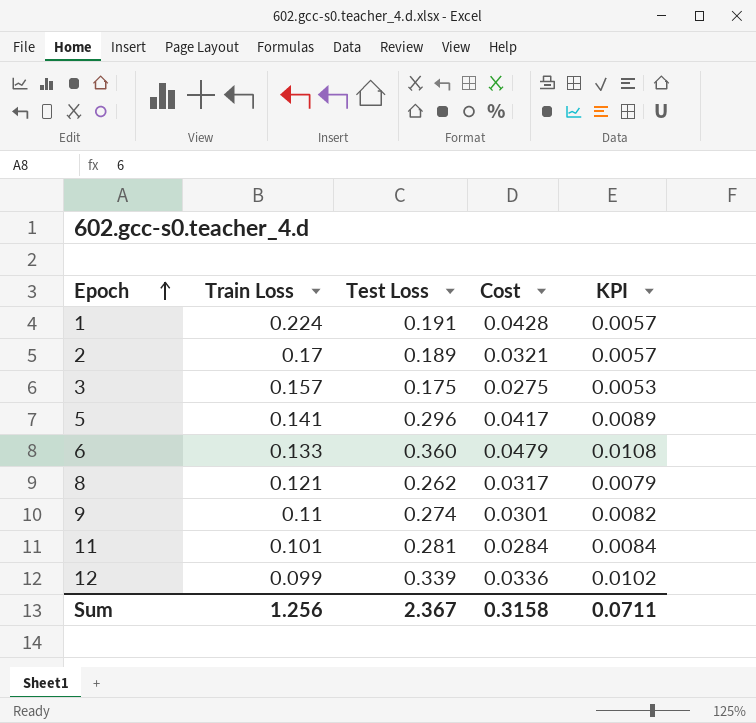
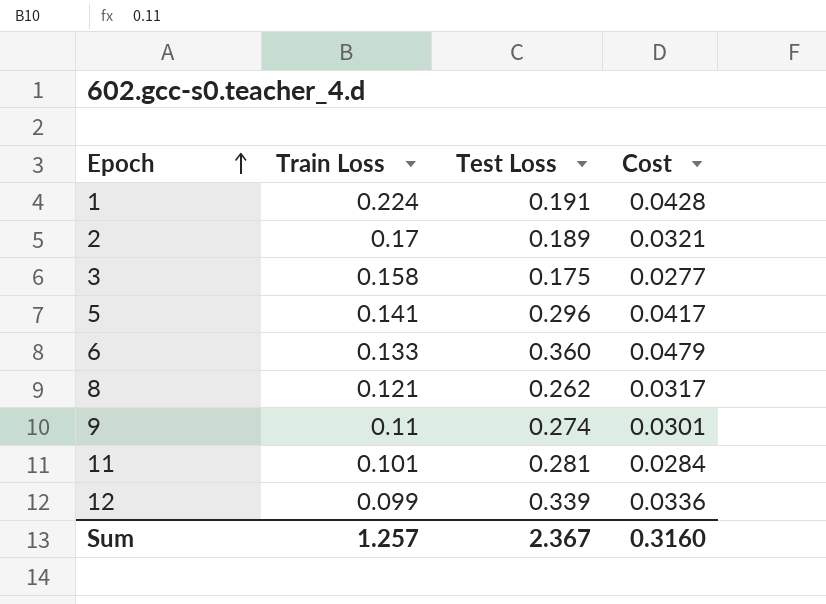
column KPI | formula: [Test Loss] * 0.03 -> none
3 | Train Loss: 0.157 -> 0.158
3 | Cost: 0.0275 -> 0.0277
Sum | Train Loss: 1.256 -> 1.257
Sum | Cost: 0.3158 -> 0.3160

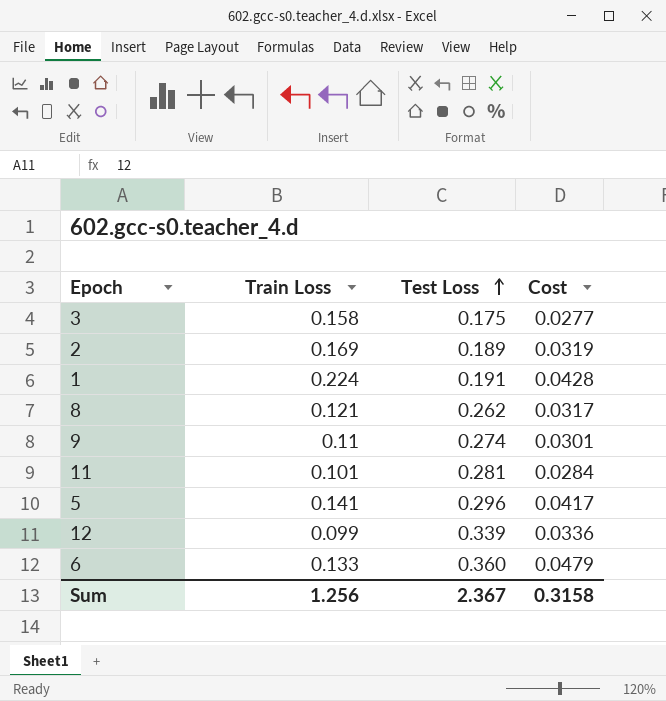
row order: Epoch ascending -> Test Loss ascending
2 | Train Loss: 0.17 -> 0.169
2 | Cost: 0.0321 -> 0.0319
Sum | Train Loss: 1.257 -> 1.256
Sum | Cost: 0.3160 -> 0.3158

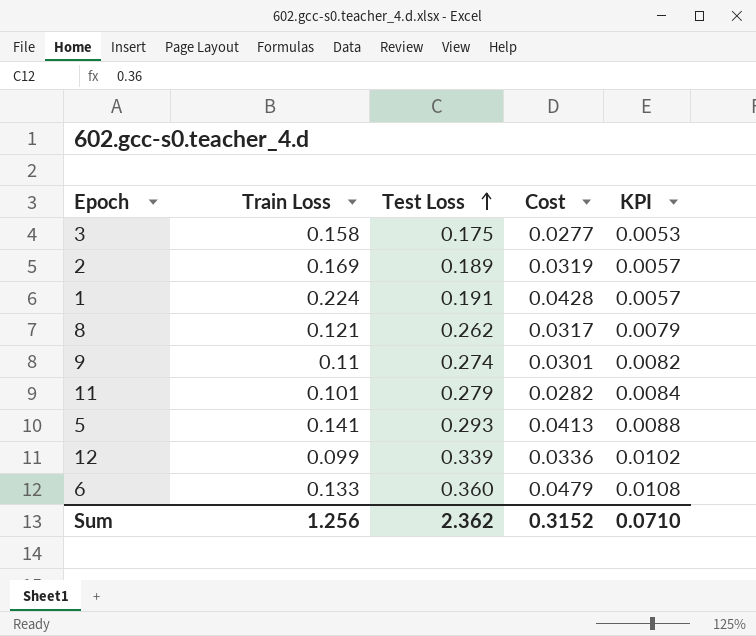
column KPI | formula: none -> [Test Loss] * 0.03
11 | Test Loss: 0.281 -> 0.279
11 | Cost: 0.0284 -> 0.0282
5 | Test Loss: 0.296 -> 0.293
5 | Cost: 0.0417 -> 0.0413
Sum | Test Loss: 2.367 -> 2.362
Sum | Cost: 0.3158 -> 0.3152

